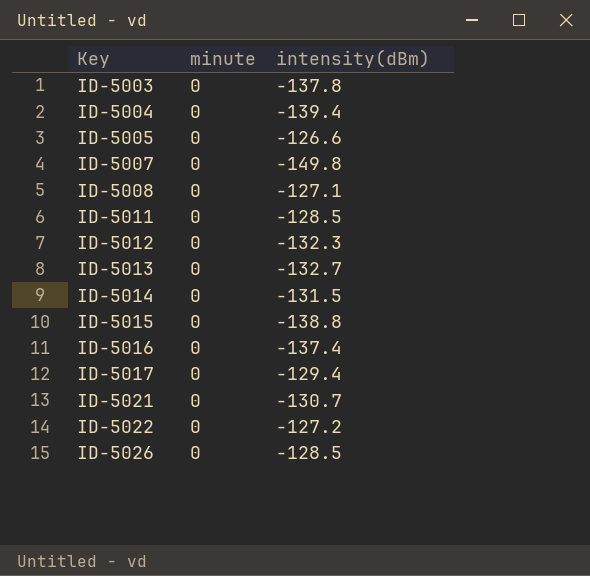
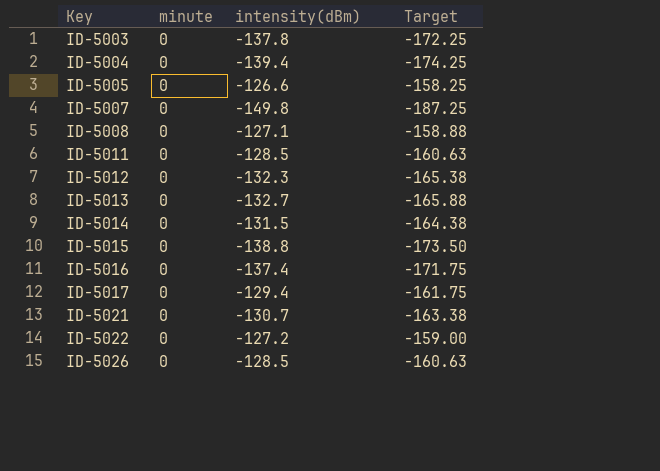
column Target | formula: none -> [intensity(dBm)] * 1.25

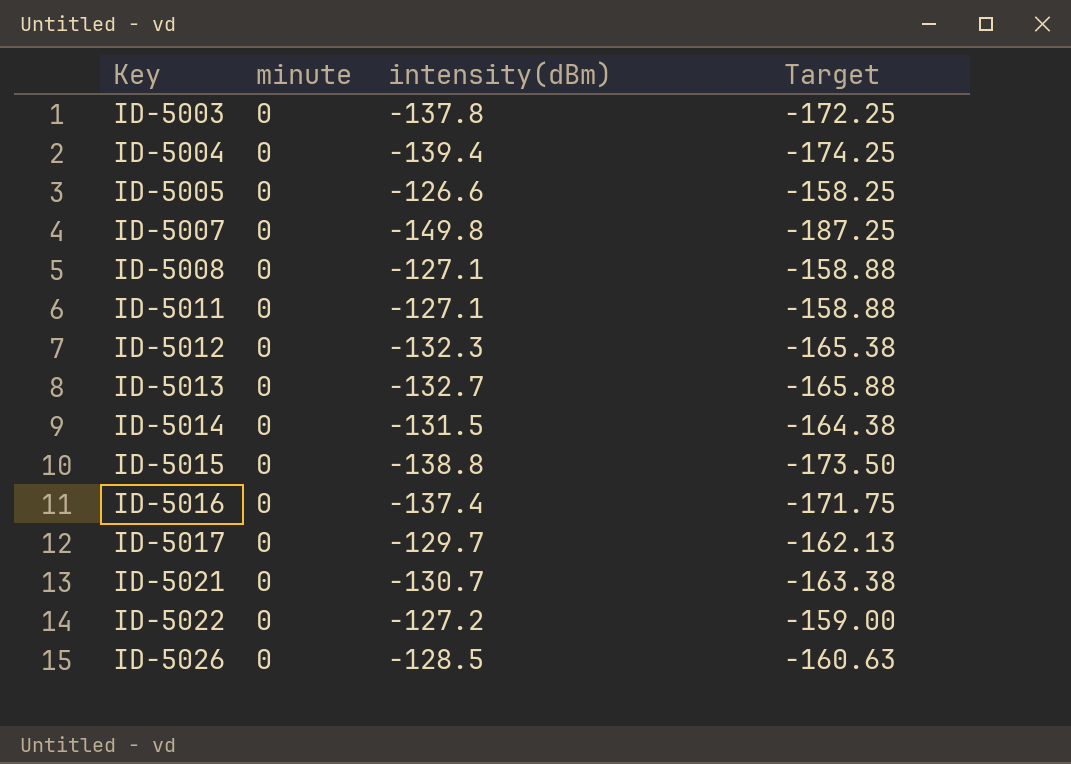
ID-5011 | intensity(dBm): -128.5 -> -127.1
ID-5011 | Target: -160.63 -> -158.88
ID-5017 | intensity(dBm): -129.4 -> -129.7
ID-5017 | Target: -161.75 -> -162.13

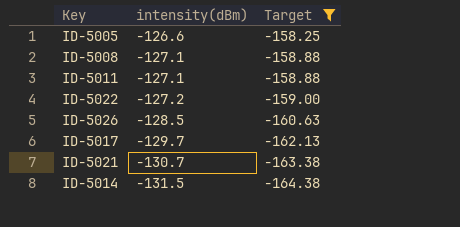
filter: none -> Target >= -164.38
row order: Key ascending -> intensity(dBm) descending
column minute | position: 2 -> none

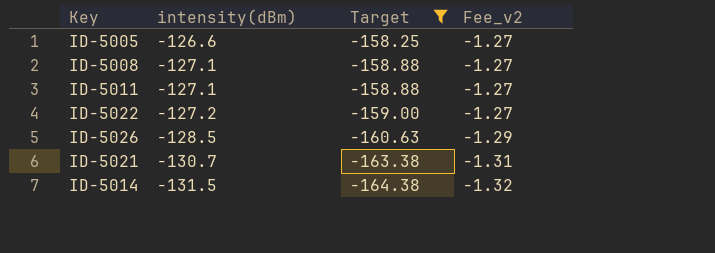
column Fee_v2 | formula: none -> [intensity(dBm)] * 0.01
row ID-5017: -129.7 | -162.13 -> none

